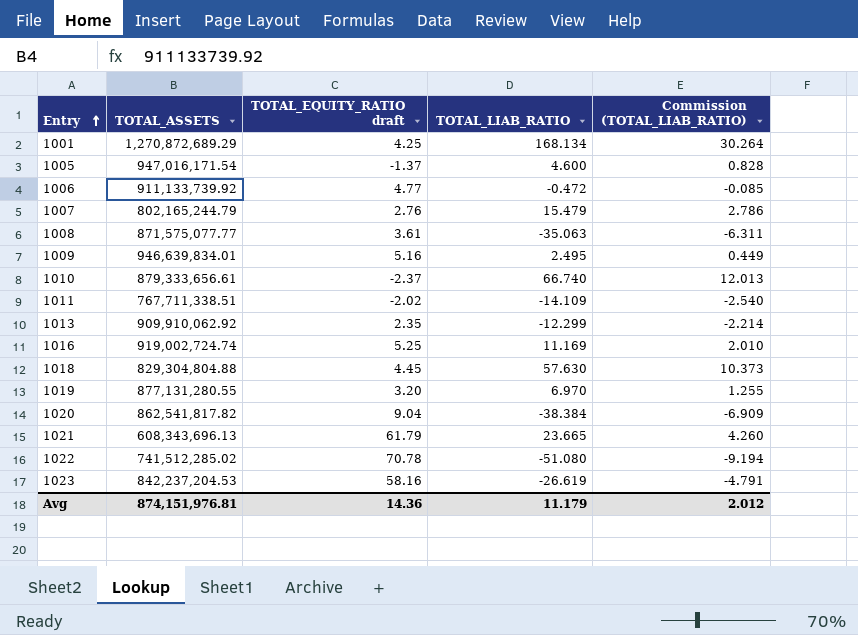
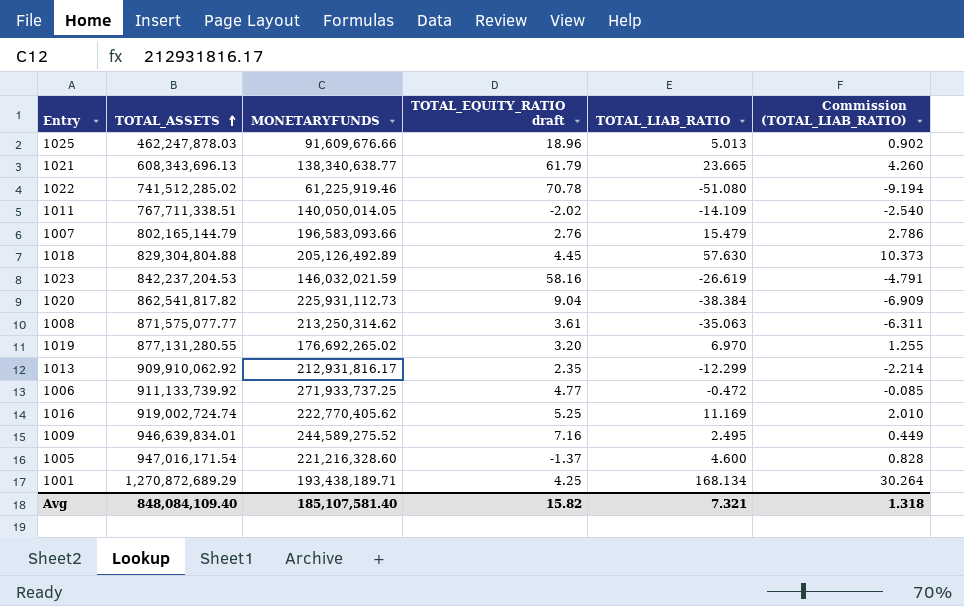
row order: Entry ascending -> TOTAL_ASSETS ascending
column MONETARYFUNDS | position: none -> 3
row 1010: 879,333,656.61 | -2.37 | 66.740 | 12.013 -> none
row 1025: none -> 462,247,878.03 | 91,609,676.66 | 18.96 | 5.013 | 0.902
1007 | TOTAL_ASSETS: 802,165,244.79 -> 802,165,144.79
1009 | TOTAL_EQUITY_RATIO draft: 5.16 -> 7.16
Avg | TOTAL_ASSETS: 874,151,976.81 -> 848,084,109.40
Avg | TOTAL_EQUITY_RATIO draft: 14.36 -> 15.82
Avg | TOTAL_LIAB_RATIO: 11.179 -> 7.321
Avg | Commission (TOTAL_LIAB_RATIO): 2.012 -> 1.318

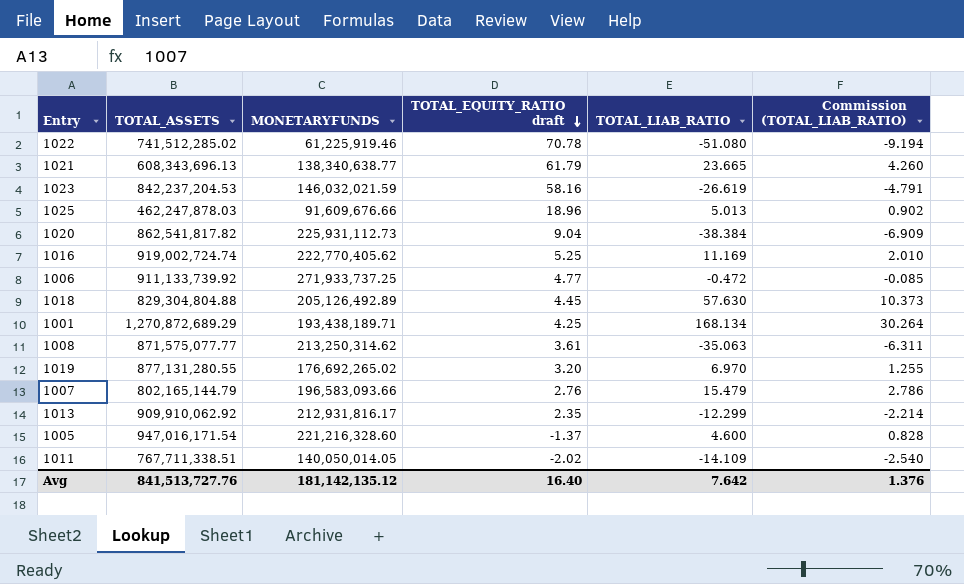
row order: TOTAL_ASSETS ascending -> TOTAL_EQUITY_RATIO draft descending
row 1009: 946,639,834.01 | 244,589,275.52 | 7.16 | 2.495 | 0.449 -> none
Avg | TOTAL_ASSETS: 848,084,109.40 -> 841,513,727.76
Avg | MONETARYFUNDS: 185,107,581.40 -> 181,142,135.12
Avg | TOTAL_EQUITY_RATIO draft: 15.82 -> 16.40
Avg | TOTAL_LIAB_RATIO: 7.321 -> 7.642
Avg | Commission (TOTAL_LIAB_RATIO): 1.318 -> 1.376

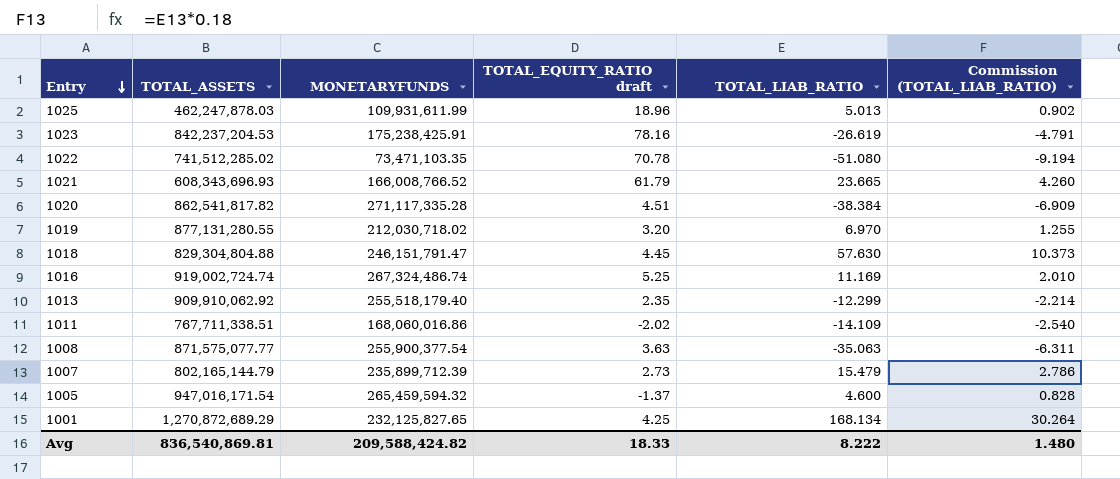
row order: TOTAL_EQUITY_RATIO draft descending -> Entry descending
row 1006: 911,133,739.92 | 271,933,737.25 | 4.77 | -0.472 | -0.085 -> none
1025 | MONETARYFUNDS: 91,609,676.66 -> 109,931,611.99
1023 | MONETARYFUNDS: 146,032,021.59 -> 175,238,425.91
1023 | TOTAL_EQUITY_RATIO draft: 58.16 -> 78.16
1022 | MONETARYFUNDS: 61,225,919.46 -> 73,471,103.35
1021 | TOTAL_ASSETS: 608,343,696.13 -> 608,343,696.93
1021 | MONETARYFUNDS: 138,340,638.77 -> 166,008,766.52
1020 | MONETARYFUNDS: 225,931,112.73 -> 271,117,335.28
1020 | TOTAL_EQUITY_RATIO draft: 9.04 -> 4.51
1019 | MONETARYFUNDS: 176,692,265.02 -> 212,030,718.02
1018 | MONETARYFUNDS: 205,126,492.89 -> 246,151,791.47
1016 | MONETARYFUNDS: 222,770,405.62 -> 267,324,486.74
1013 | MONETARYFUNDS: 212,931,816.17 -> 255,518,179.40
1011 | MONETARYFUNDS: 140,050,014.05 -> 168,060,016.86
1008 | MONETARYFUNDS: 213,250,314.62 -> 255,900,377.54
1008 | TOTAL_EQUITY_RATIO draft: 3.61 -> 3.63
1007 | MONETARYFUNDS: 196,583,093.66 -> 235,899,712.39
1007 | TOTAL_EQUITY_RATIO draft: 2.76 -> 2.73
1005 | MONETARYFUNDS: 221,216,328.60 -> 265,459,594.32
1001 | MONETARYFUNDS: 193,438,189.71 -> 232,125,827.65
Avg | TOTAL_ASSETS: 841,513,727.76 -> 836,540,869.81
Avg | MONETARYFUNDS: 181,142,135.12 -> 209,588,424.82
Avg | TOTAL_EQUITY_RATIO draft: 16.40 -> 18.33
Avg | TOTAL_LIAB_RATIO: 7.642 -> 8.222
Avg | Commission (TOTAL_LIAB_RATIO): 1.376 -> 1.480

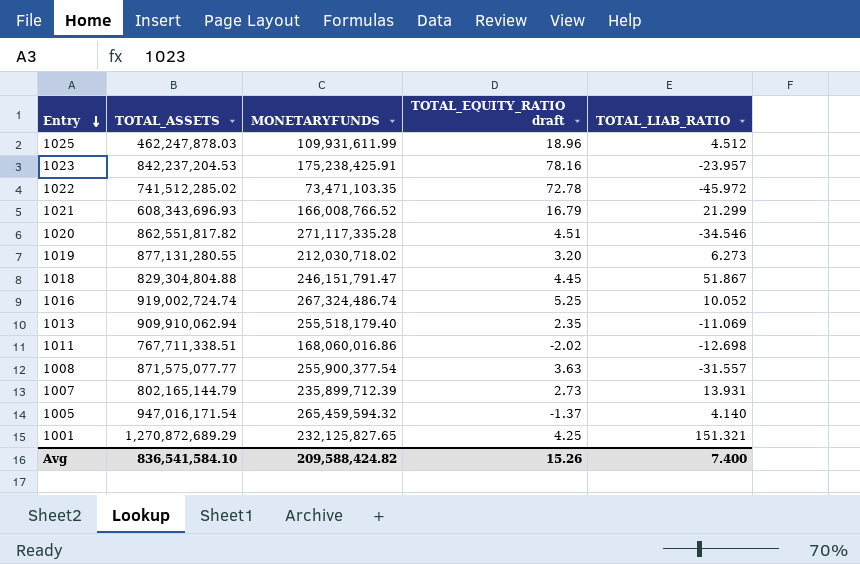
column Commission (TOTAL_LIAB_RATIO) | formula: [TOTAL_LIAB_RATIO] * 0.18 -> none
1025 | TOTAL_LIAB_RATIO: 5.013 -> 4.512
1023 | TOTAL_LIAB_RATIO: -26.619 -> -23.957
1022 | TOTAL_EQUITY_RATIO draft: 70.78 -> 72.78
1022 | TOTAL_LIAB_RATIO: -51.080 -> -45.972
1021 | TOTAL_EQUITY_RATIO draft: 61.79 -> 16.79
1021 | TOTAL_LIAB_RATIO: 23.665 -> 21.299
1020 | TOTAL_ASSETS: 862,541,817.82 -> 862,551,817.82
1020 | TOTAL_LIAB_RATIO: -38.384 -> -34.546
1019 | TOTAL_LIAB_RATIO: 6.970 -> 6.273
1018 | TOTAL_LIAB_RATIO: 57.630 -> 51.867
1016 | TOTAL_LIAB_RATIO: 11.169 -> 10.052
1013 | TOTAL_ASSETS: 909,910,062.92 -> 909,910,062.94
1013 | TOTAL_LIAB_RATIO: -12.299 -> -11.069
1011 | TOTAL_LIAB_RATIO: -14.109 -> -12.698
1008 | TOTAL_LIAB_RATIO: -35.063 -> -31.557
1007 | TOTAL_LIAB_RATIO: 15.479 -> 13.931
1005 | TOTAL_LIAB_RATIO: 4.600 -> 4.140
1001 | TOTAL_LIAB_RATIO: 168.134 -> 151.321
Avg | TOTAL_ASSETS: 836,540,869.81 -> 836,541,584.10
Avg | TOTAL_EQUITY_RATIO draft: 18.33 -> 15.26
Avg | TOTAL_LIAB_RATIO: 8.222 -> 7.400

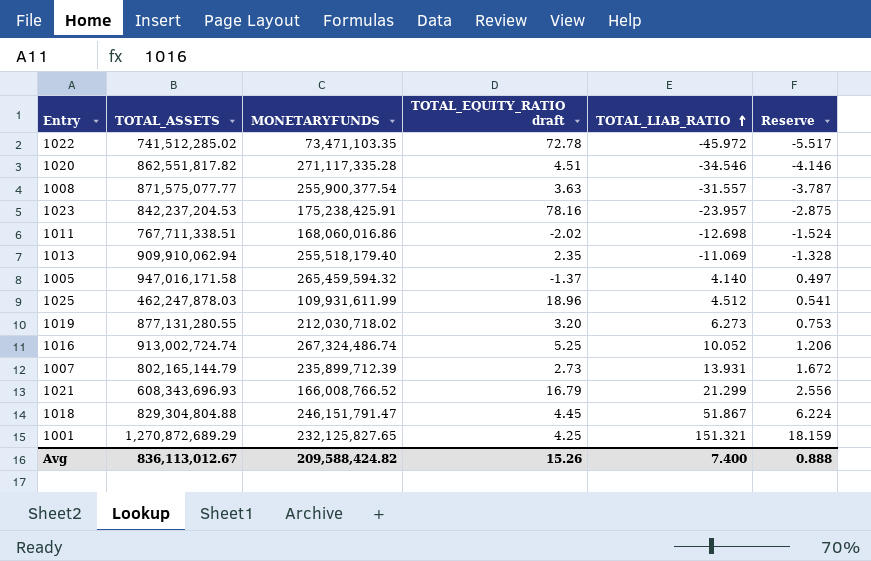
row order: Entry descending -> TOTAL_LIAB_RATIO ascending
column Reserve | formula: none -> [TOTAL_LIAB_RATIO] * 0.12
1005 | TOTAL_ASSETS: 947,016,171.54 -> 947,016,171.58
1016 | TOTAL_ASSETS: 919,002,724.74 -> 913,002,724.74
Avg | TOTAL_ASSETS: 836,541,584.10 -> 836,113,012.67

